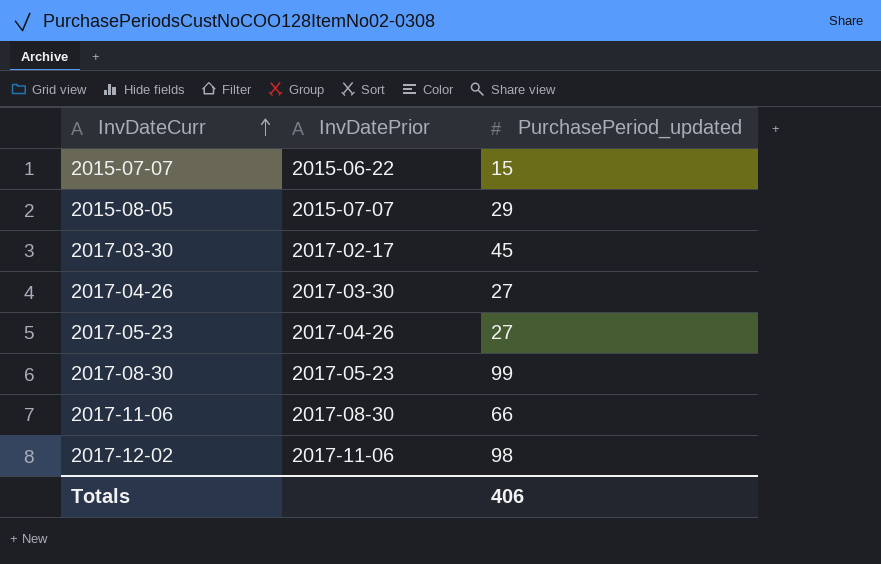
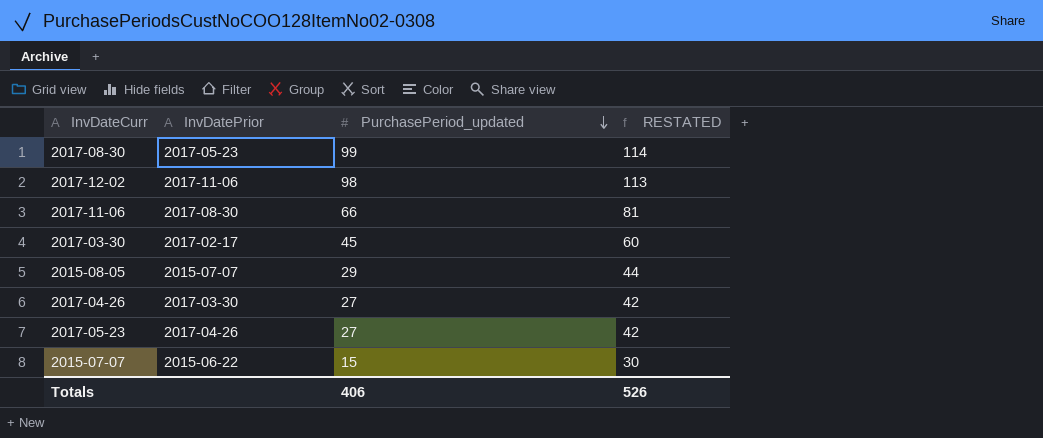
row order: InvDateCurr ascending -> PurchasePeriod_updated descending
column RESTATED | formula: none -> [PurchasePeriod_updated] + 15

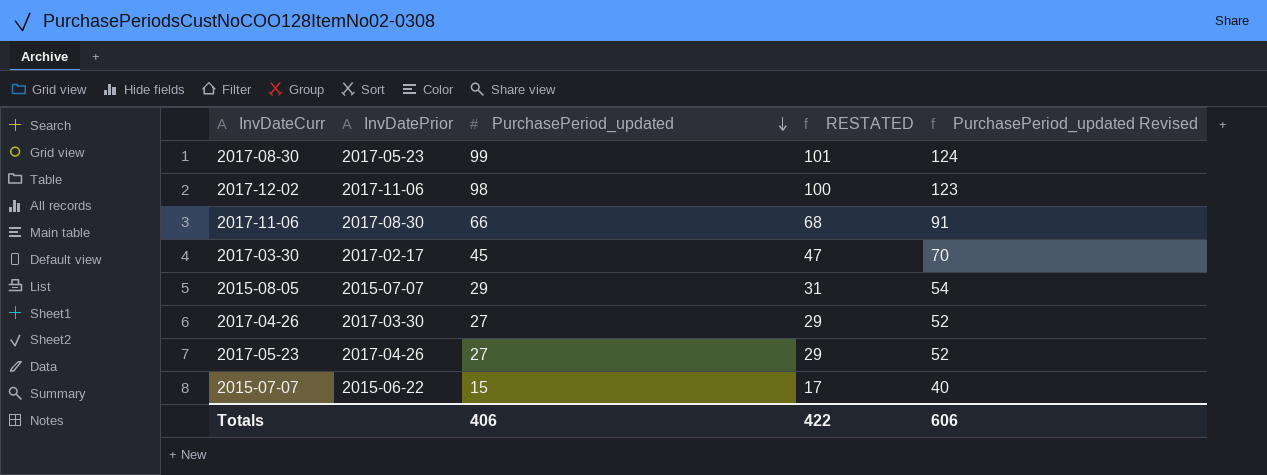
column RESTATED | formula: [PurchasePeriod_updated] + 15 -> [PurchasePeriod_updated] + 2
column PurchasePeriod_updated Revised | formula: none -> [PurchasePeriod_updated] + 25
Totals | RESTATED: 526 -> 422

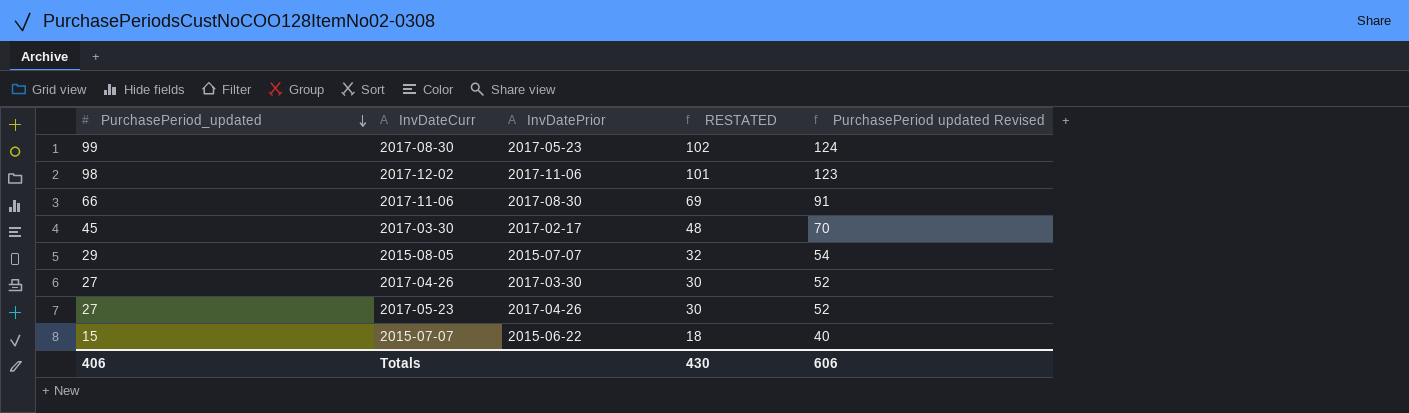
column PurchasePeriod_updated | position: 3 -> 1
column RESTATED | formula: [PurchasePeriod_updated] + 2 -> [PurchasePeriod_updated] + 3
column name: PurchasePeriod_updated Revised -> PurchasePeriod updated Revised
Totals | RESTATED: 422 -> 430

